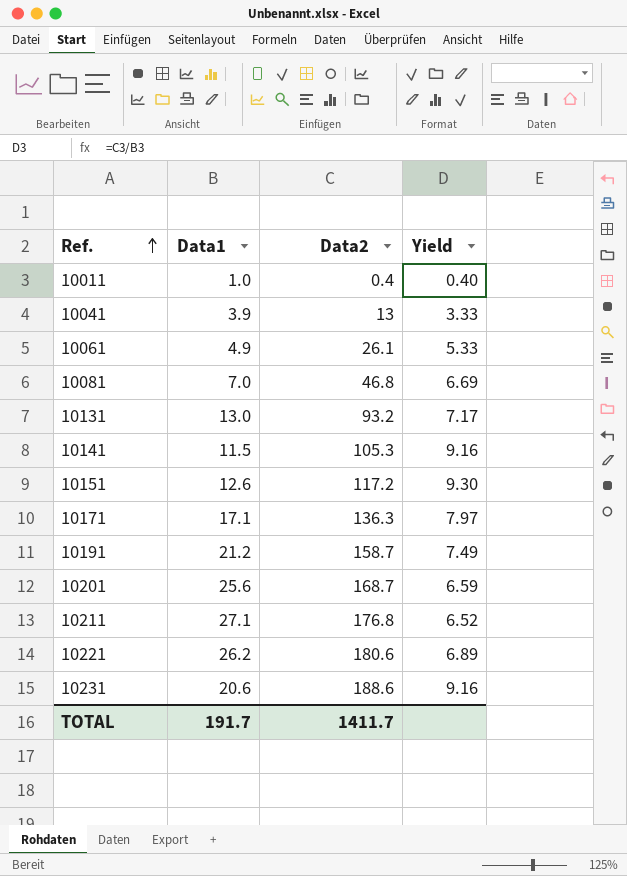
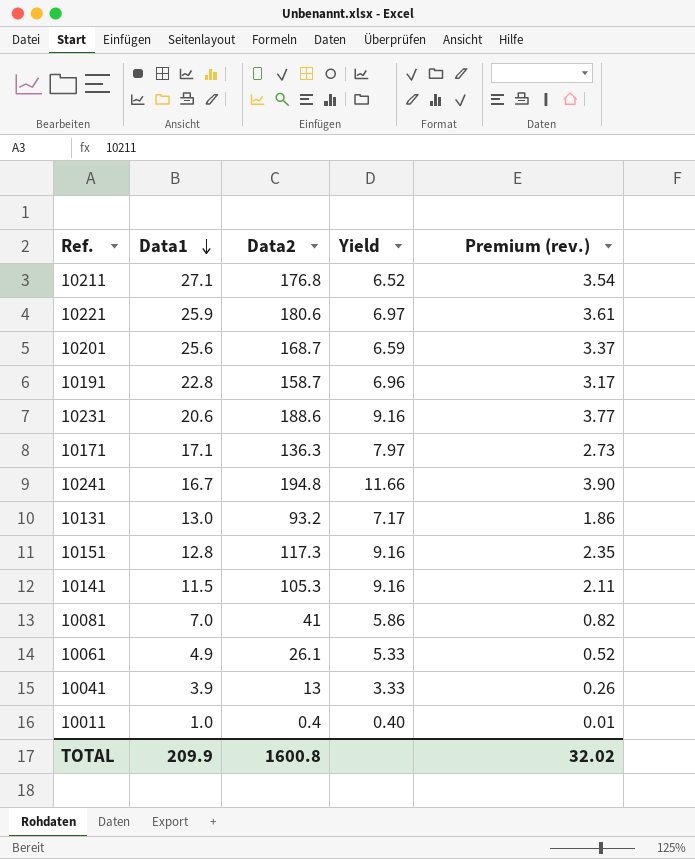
row order: Ref. ascending -> Data1 descending
column Premium (rev.) | formula: none -> [Data2] * 0.02
10221 | Data1: 26.2 -> 25.9
10221 | Yield: 6.89 -> 6.97
10191 | Data1: 21.2 -> 22.8
10191 | Yield: 7.49 -> 6.96
row 10241: none -> 16.7 | 194.8 | 11.66 | 3.90
10151 | Data1: 12.6 -> 12.8
10151 | Data2: 117.2 -> 117.3
10151 | Yield: 9.30 -> 9.16
10081 | Data2: 46.8 -> 41
10081 | Yield: 6.69 -> 5.86
TOTAL | Data1: 191.7 -> 209.9
TOTAL | Data2: 1411.7 -> 1600.8

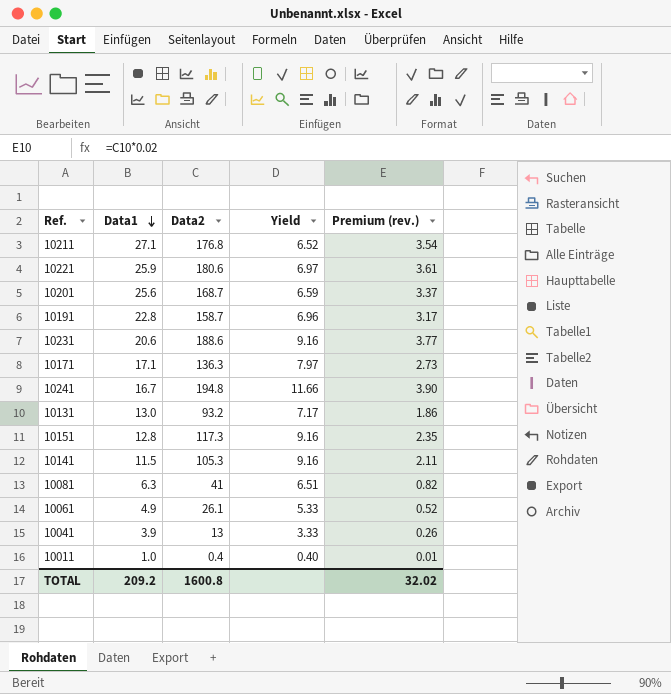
10081 | Data1: 7.0 -> 6.3
10081 | Yield: 5.86 -> 6.51
TOTAL | Data1: 209.9 -> 209.2

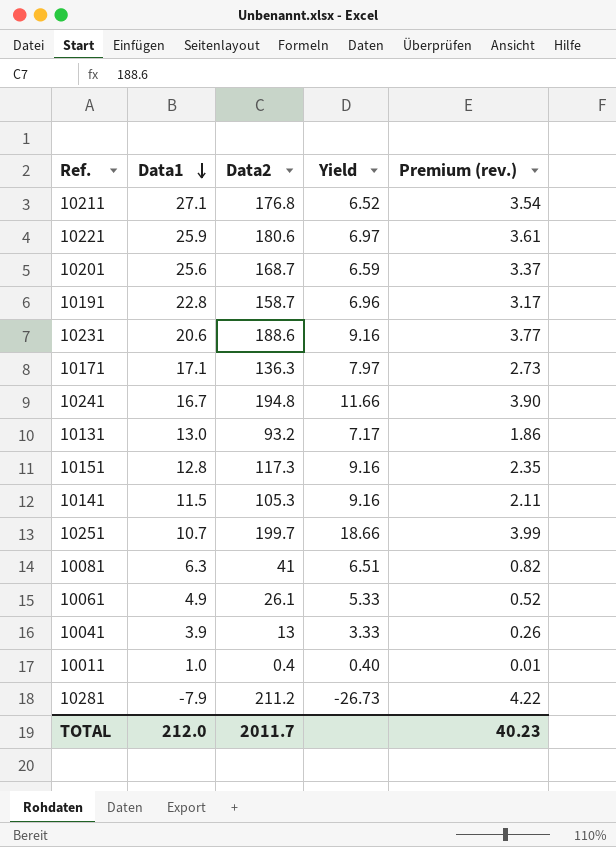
row 10251: none -> 10.7 | 199.7 | 18.66 | 3.99
row 10281: none -> -7.9 | 211.2 | -26.73 | 4.22
TOTAL | Data1: 209.2 -> 212.0
TOTAL | Data2: 1600.8 -> 2011.7
TOTAL | Premium (rev.): 32.02 -> 40.23

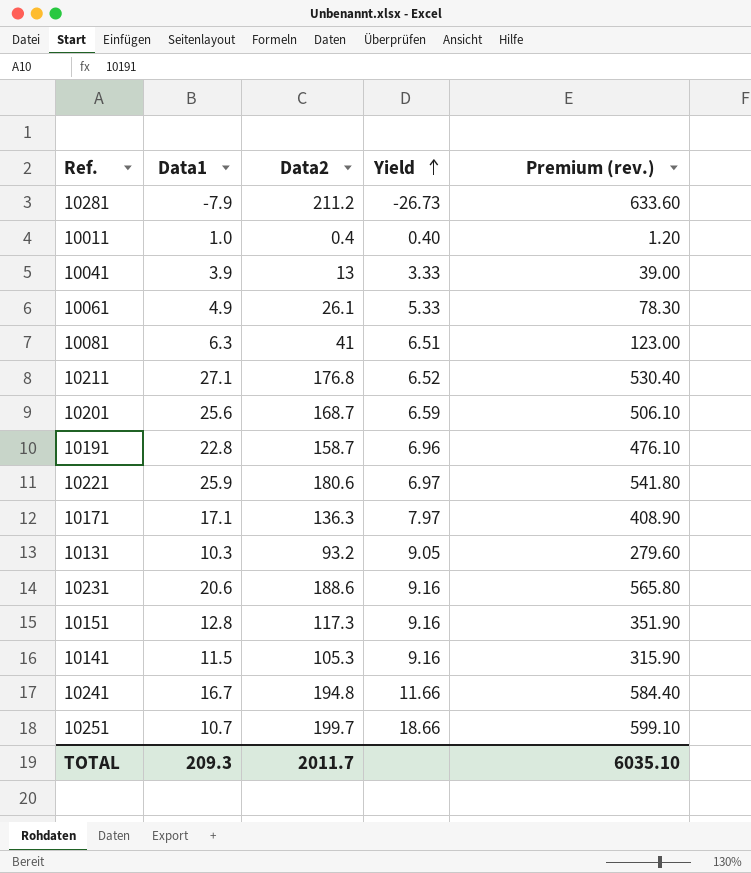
row order: Data1 descending -> Yield ascending
column Premium (rev.) | formula: [Data2] * 0.02 -> [Data2] * 3
10131 | Data1: 13.0 -> 10.3
10131 | Yield: 7.17 -> 9.05
TOTAL | Data1: 212.0 -> 209.3
TOTAL | Premium (rev.): 40.23 -> 6035.10

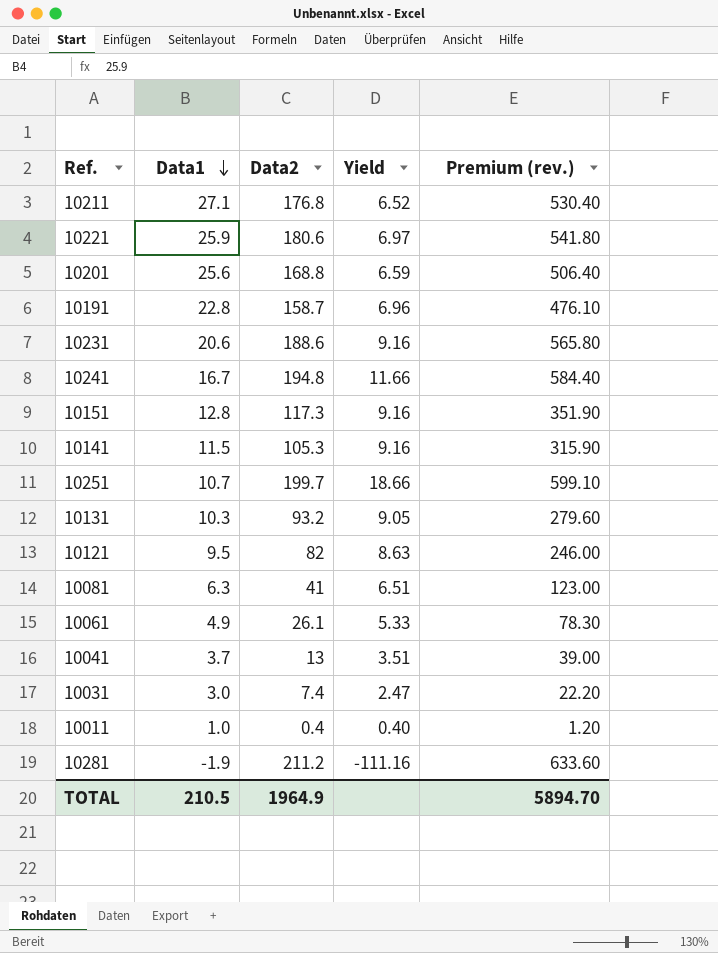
row order: Yield ascending -> Data1 descending
row 10171: 17.1 | 136.3 | 7.97 | 408.90 -> none
10201 | Data2: 168.7 -> 168.8
10201 | Premium (rev.): 506.10 -> 506.40
row 10121: none -> 9.5 | 82 | 8.63 | 246.00
10041 | Data1: 3.9 -> 3.7
10041 | Yield: 3.33 -> 3.51
row 10031: none -> 3.0 | 7.4 | 2.47 | 22.20
10281 | Data1: -7.9 -> -1.9
10281 | Yield: -26.73 -> -111.16
TOTAL | Data1: 209.3 -> 210.5
TOTAL | Data2: 2011.7 -> 1964.9
TOTAL | Premium (rev.): 6035.10 -> 5894.70

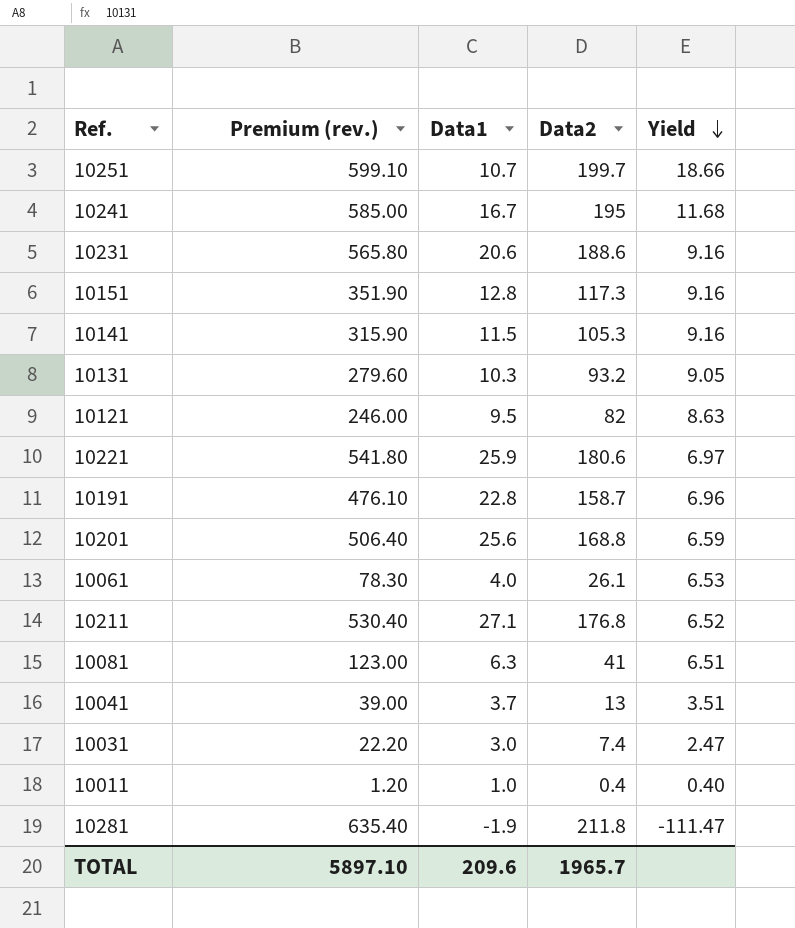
row order: Data1 descending -> Yield descending
column Premium (rev.) | position: 5 -> 2
10241 | Premium (rev.): 584.40 -> 585.00
10241 | Data2: 194.8 -> 195
10241 | Yield: 11.66 -> 11.68
10061 | Data1: 4.9 -> 4.0
10061 | Yield: 5.33 -> 6.53
10281 | Premium (rev.): 633.60 -> 635.40
10281 | Data2: 211.2 -> 211.8
10281 | Yield: -111.16 -> -111.47
TOTAL | Premium (rev.): 5894.70 -> 5897.10
TOTAL | Data1: 210.5 -> 209.6
TOTAL | Data2: 1964.9 -> 1965.7

